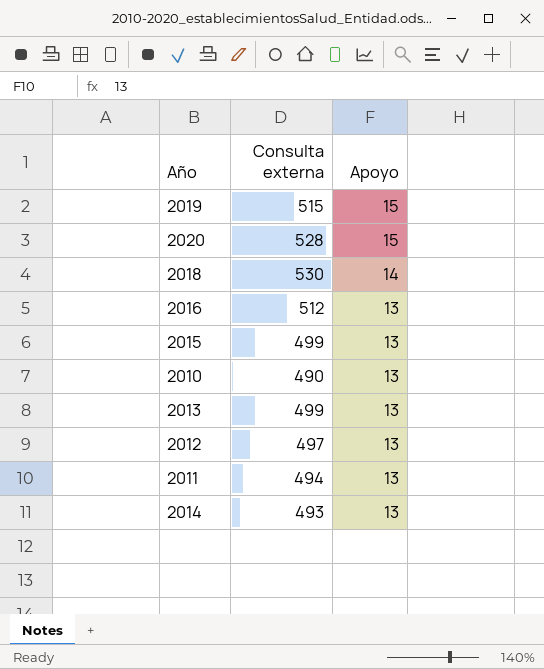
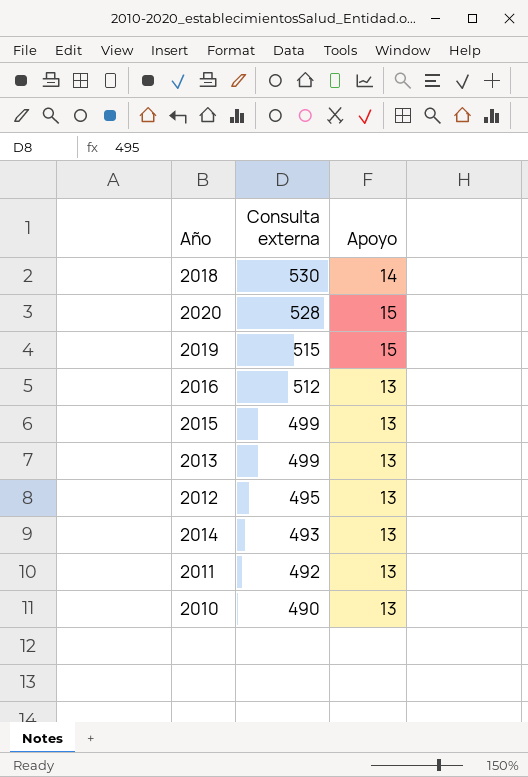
row order: Apoyo descending -> Consulta externa descending
2012 | Consulta externa: 497 -> 495
2011 | Consulta externa: 494 -> 492

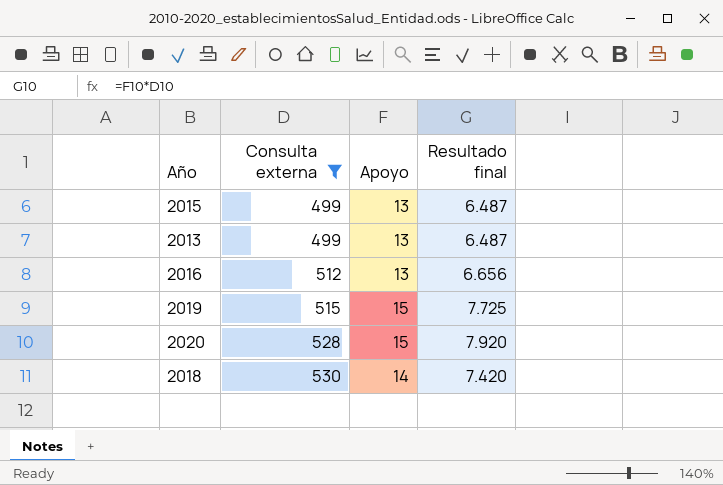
filter: none -> Consulta externa >= 499
row order: Consulta externa descending -> Consulta externa ascending
column Resultado final | formula: none -> [Consulta externa] * [Apoyo]

